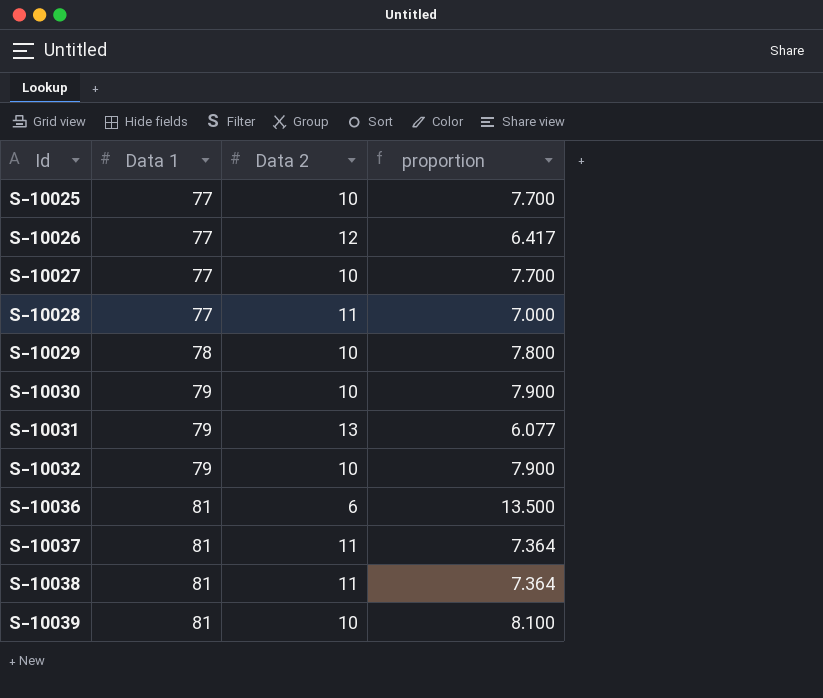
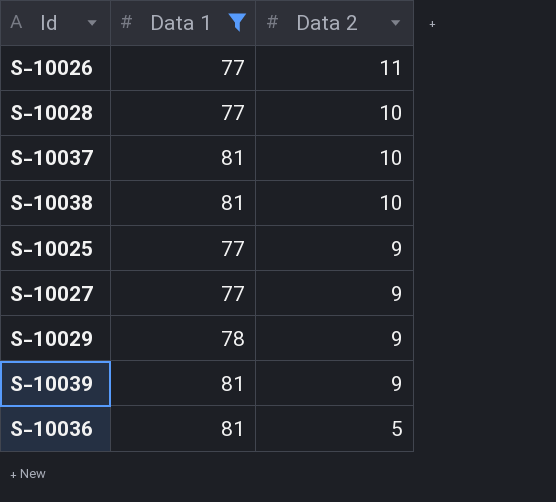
filter: none -> Data 1 != 79
row order: Id ascending -> Data 2 descending
column proportion | formula: [Data 1] / [Data 2] -> none
S-10026 | Data 2: 12 -> 11
S-10028 | Data 2: 11 -> 10
S-10037 | Data 2: 11 -> 10
S-10038 | Data 2: 11 -> 10
S-10025 | Data 2: 10 -> 9
S-10027 | Data 2: 10 -> 9
S-10029 | Data 2: 10 -> 9
S-10039 | Data 2: 10 -> 9
S-10036 | Data 2: 6 -> 5

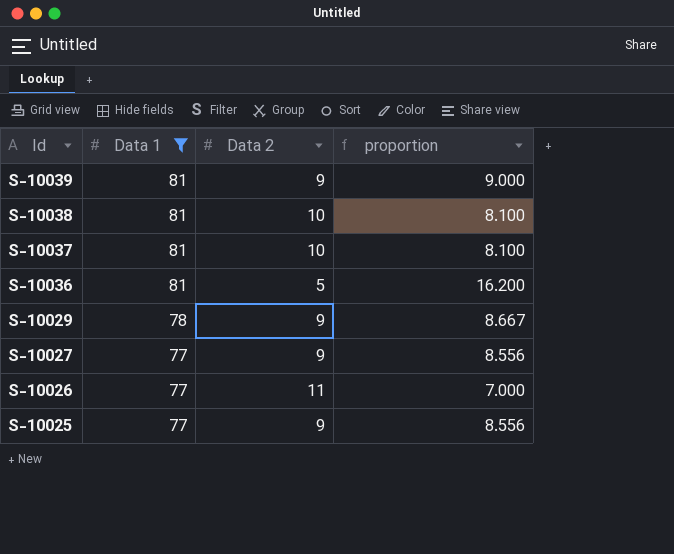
row order: Data 2 descending -> Id descending
column proportion | formula: none -> [Data 1] / [Data 2]
row S-10028: 77 | 10 -> none

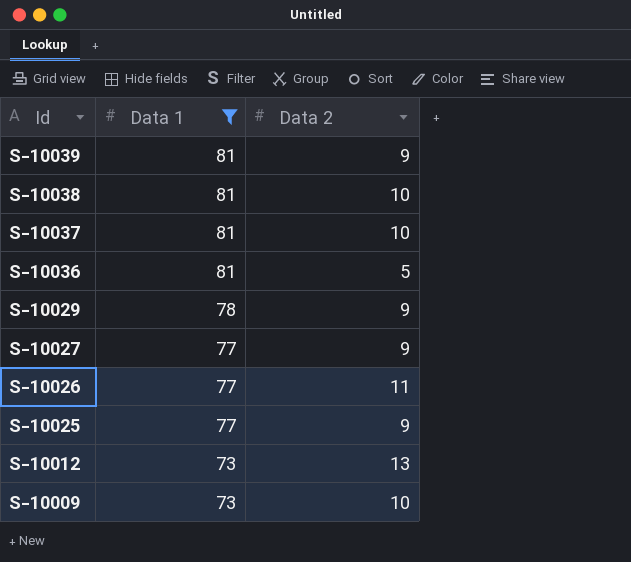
column proportion | formula: [Data 1] / [Data 2] -> none
row S-10012: none -> 73 | 13
row S-10009: none -> 73 | 10

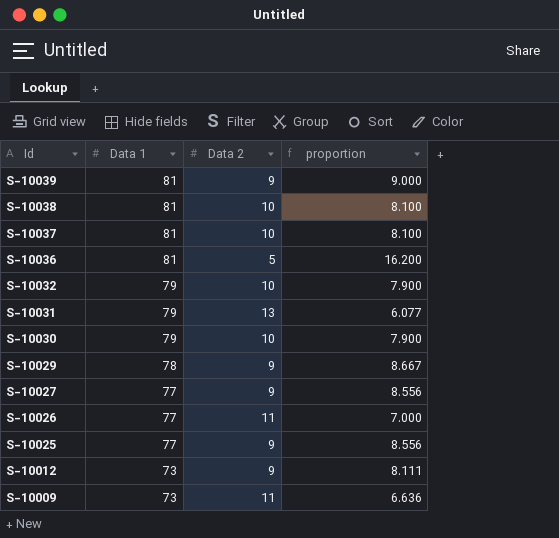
filter: Data 1 != 79 -> none
column proportion | formula: none -> [Data 1] / [Data 2]
S-10012 | Data 2: 13 -> 9
S-10009 | Data 2: 10 -> 11

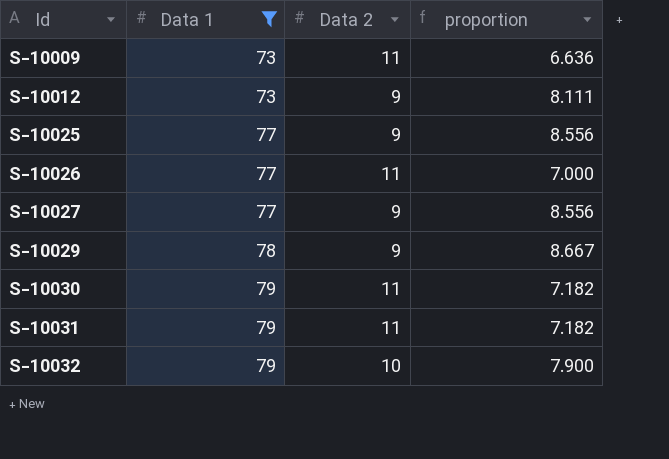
filter: none -> Data 1 != 81
row order: Id descending -> Id ascending
S-10030 | Data 2: 10 -> 11
S-10030 | proportion: 7.900 -> 7.182
S-10031 | Data 2: 13 -> 11
S-10031 | proportion: 6.077 -> 7.182

